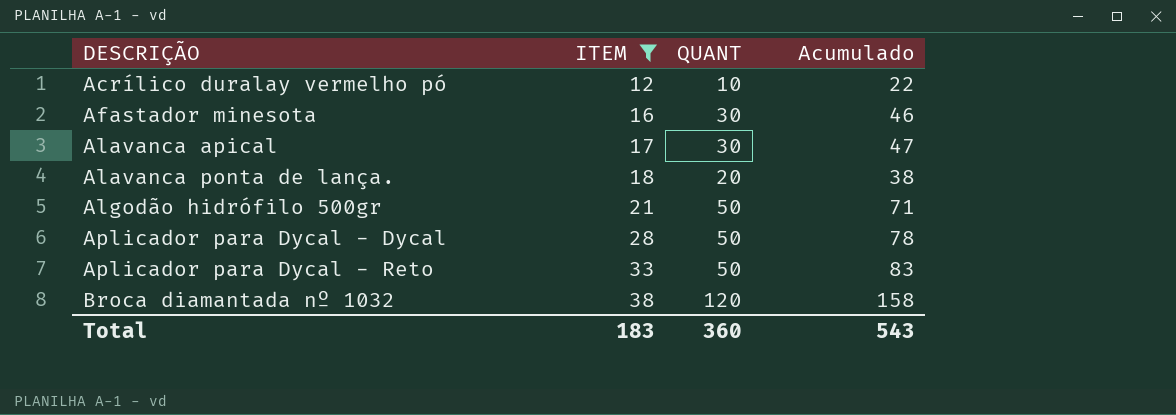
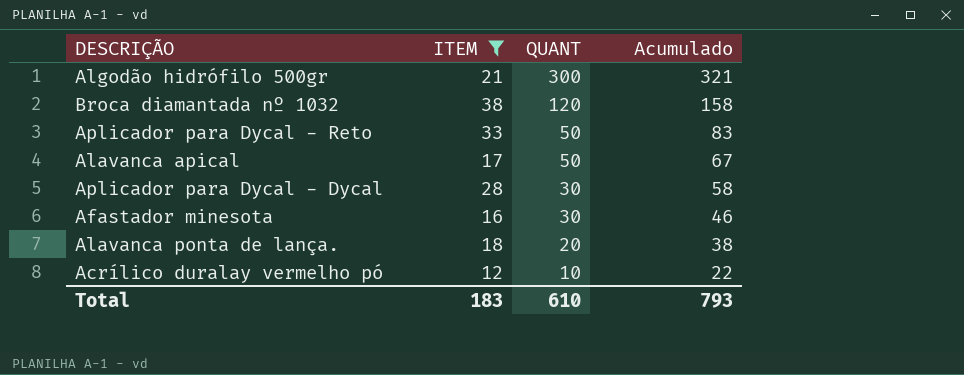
row order: DESCRIÇÃO ascending -> QUANT descending
Algodão hidrófilo 500gr | QUANT: 50 -> 300
Algodão hidrófilo 500gr | Acumulado: 71 -> 321
Alavanca apical | QUANT: 30 -> 50
Alavanca apical | Acumulado: 47 -> 67
Aplicador para Dycal - Dycal | QUANT: 50 -> 30
Aplicador para Dycal - Dycal | Acumulado: 78 -> 58
Total | QUANT: 360 -> 610
Total | Acumulado: 543 -> 793

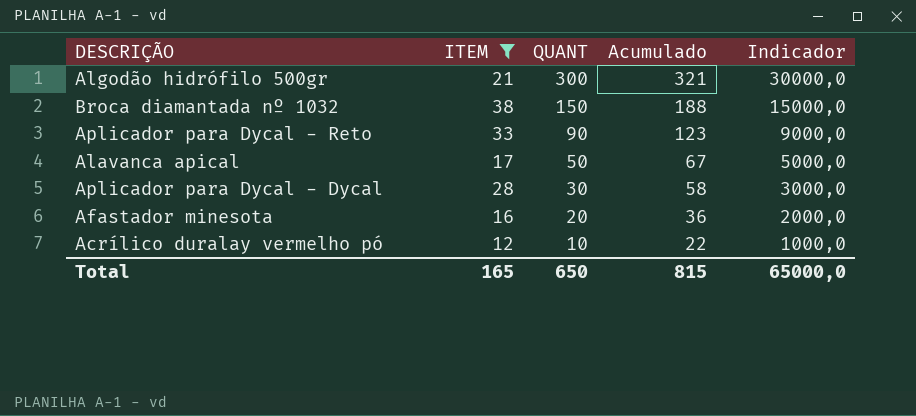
column Indicador | formula: none -> [QUANT] * 100
row Alavanca ponta de lança.: 18 | 20 | 38 -> none
Broca diamantada nº 1032 | QUANT: 120 -> 150
Broca diamantada nº 1032 | Acumulado: 158 -> 188
Aplicador para Dycal - Reto | QUANT: 50 -> 90
Aplicador para Dycal - Reto | Acumulado: 83 -> 123
Afastador minesota | QUANT: 30 -> 20
Afastador minesota | Acumulado: 46 -> 36
Total | ITEM: 183 -> 165
Total | QUANT: 610 -> 650
Total | Acumulado: 793 -> 815

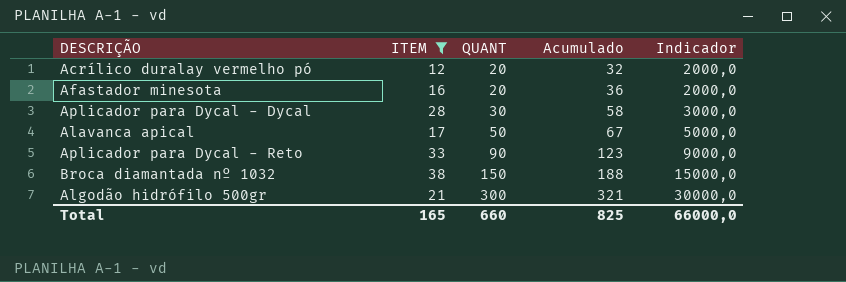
row order: QUANT descending -> QUANT ascending
Acrílico duralay vermelho pó | QUANT: 10 -> 20
Acrílico duralay vermelho pó | Acumulado: 22 -> 32
Acrílico duralay vermelho pó | Indicador: 1000,0 -> 2000,0
Total | QUANT: 650 -> 660
Total | Acumulado: 815 -> 825
Total | Indicador: 65000,0 -> 66000,0

